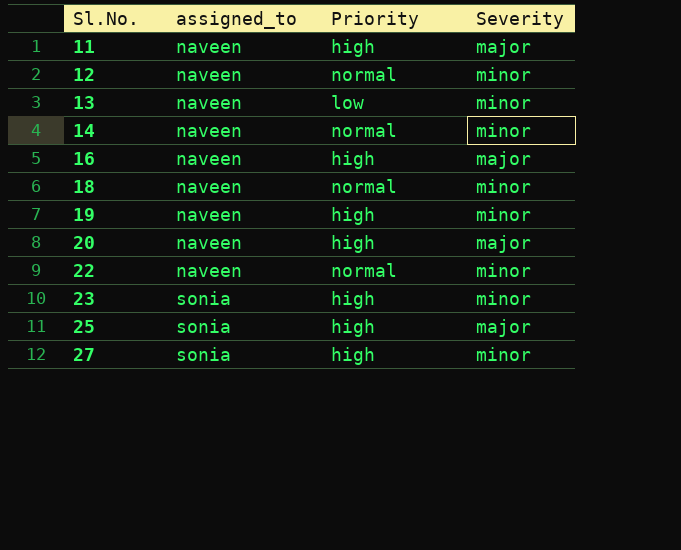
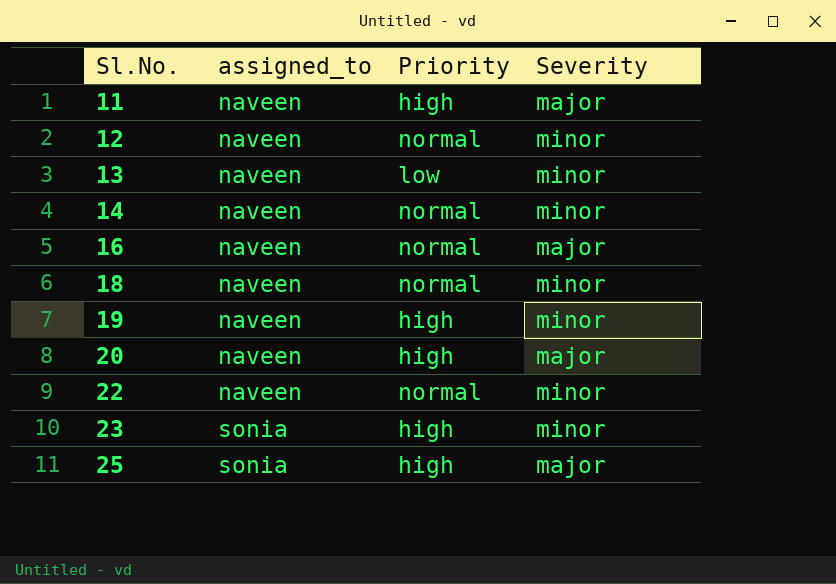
row 27: sonia | high | minor -> none
16 | Priority: high -> normal

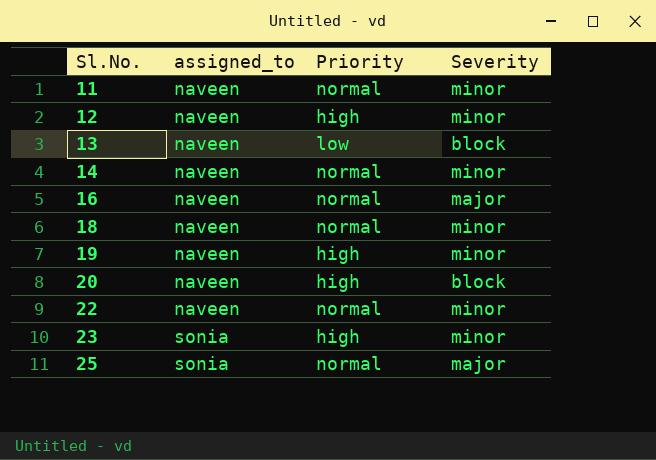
11 | Priority: high -> normal
11 | Severity: major -> minor
12 | Priority: normal -> high
13 | Severity: minor -> block
20 | Severity: major -> block
25 | Priority: high -> normal

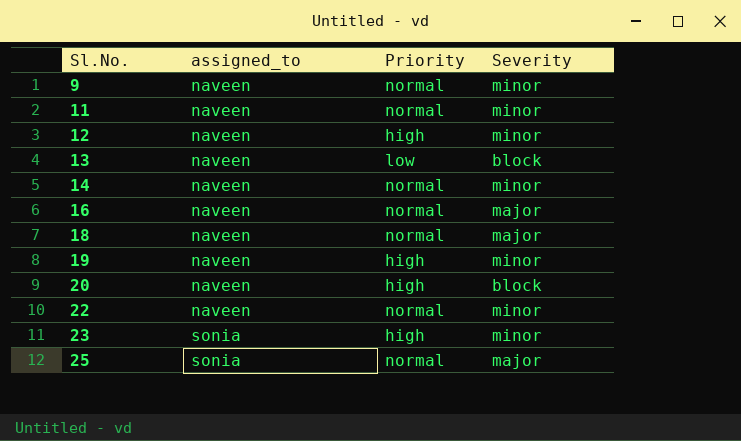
row 9: none -> naveen | normal | minor
18 | Severity: minor -> major

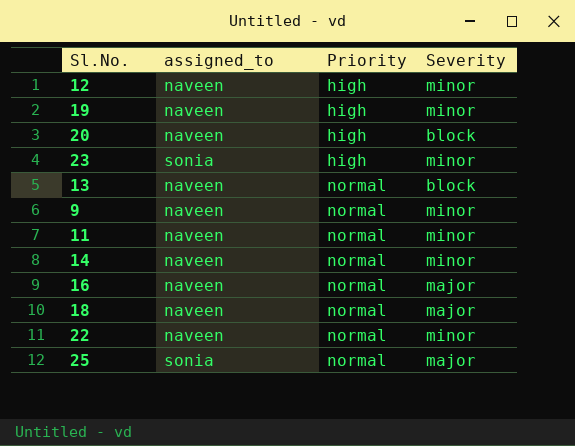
row order: Sl.No. ascending -> Priority ascending
13 | Priority: low -> normal

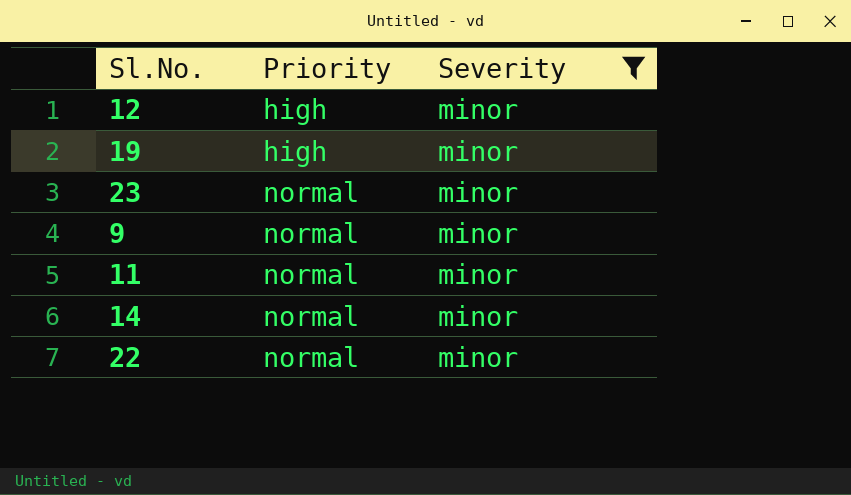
filter: none -> Severity = minor
column assigned_to | position: 2 -> none
23 | Priority: high -> normal

